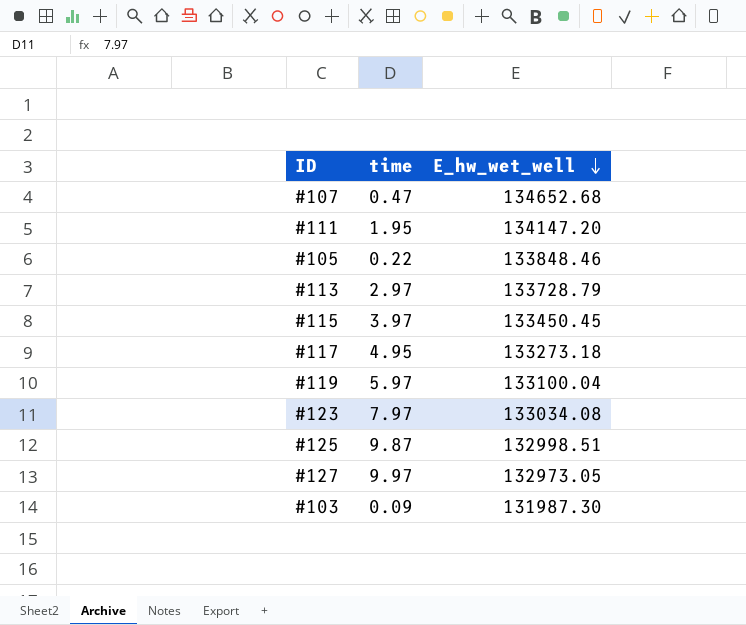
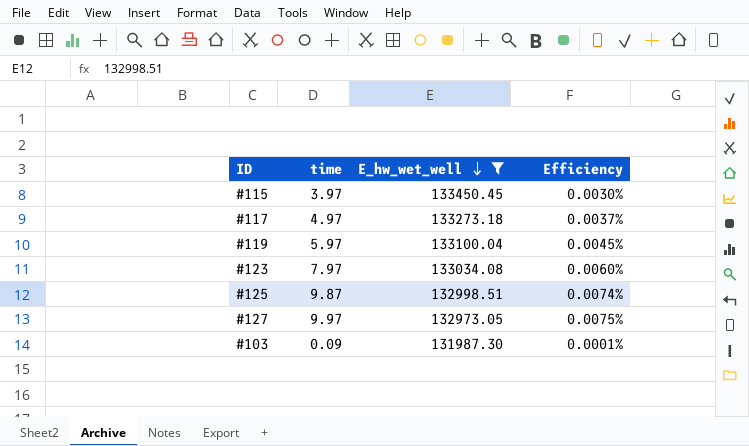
filter: none -> E_hw_wet_well <= 133450.45
column Efficiency | formula: none -> [time] / [E_hw_wet_well]
#117 | time: 4.95 -> 4.97

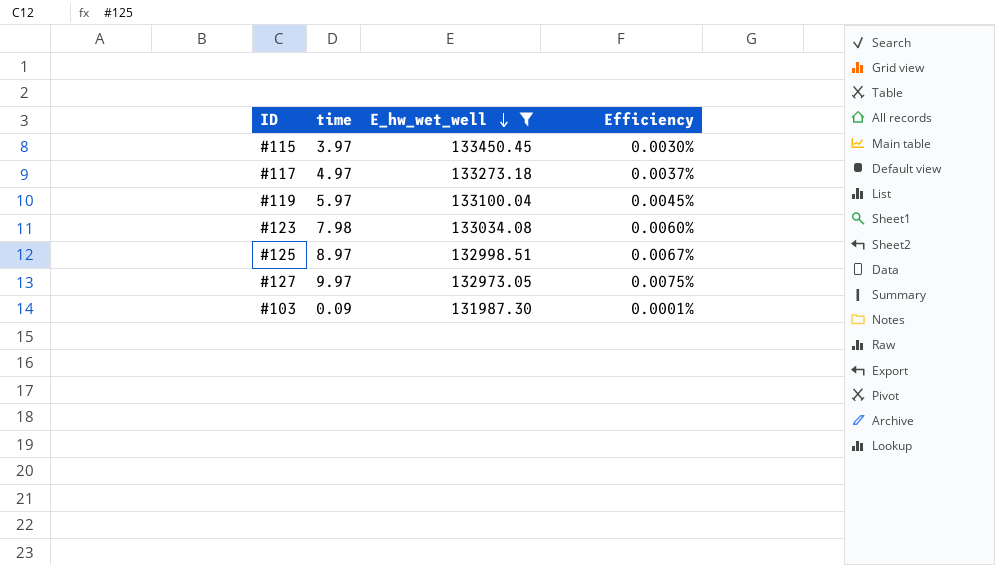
#123 | time: 7.97 -> 7.98
#125 | time: 9.87 -> 8.97
#125 | Efficiency: 0.0074% -> 0.0067%

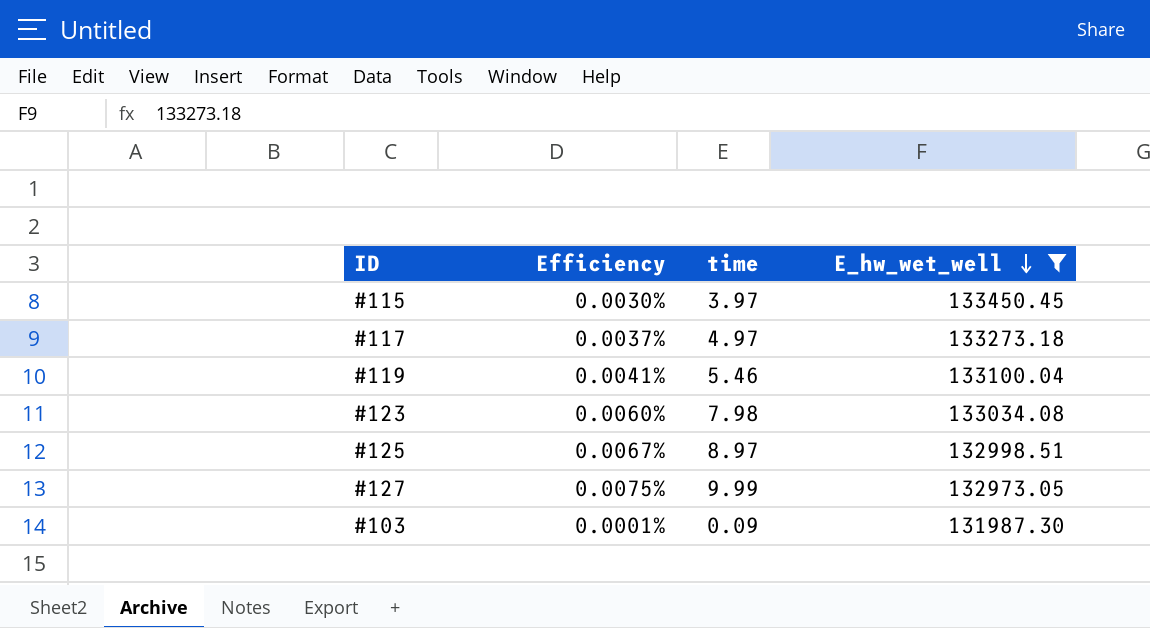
column Efficiency | position: 4 -> 2
#119 | Efficiency: 0.0045% -> 0.0041%
#119 | time: 5.97 -> 5.46
#127 | time: 9.97 -> 9.99

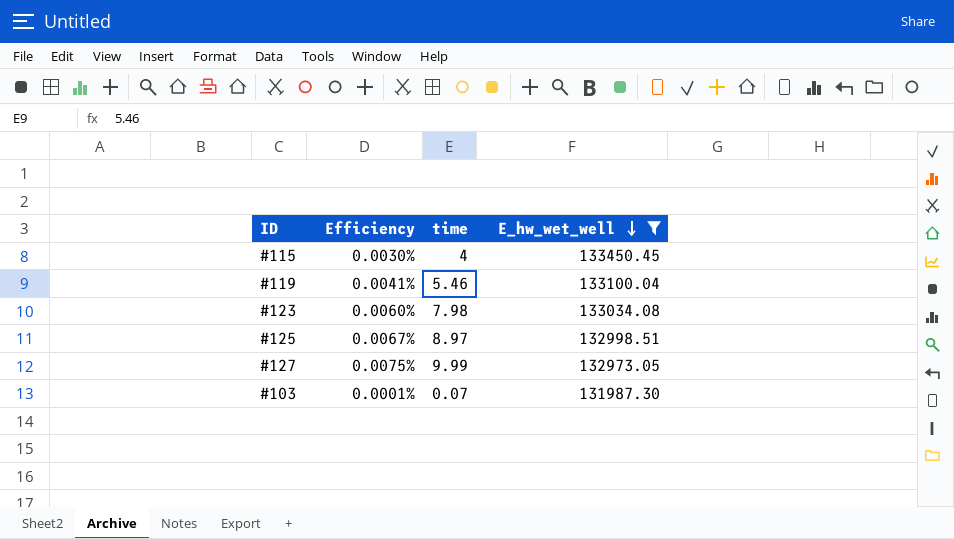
row #117: 0.0037% | 4.97 | 133273.18 -> none
#115 | time: 3.97 -> 4
#103 | time: 0.09 -> 0.07

